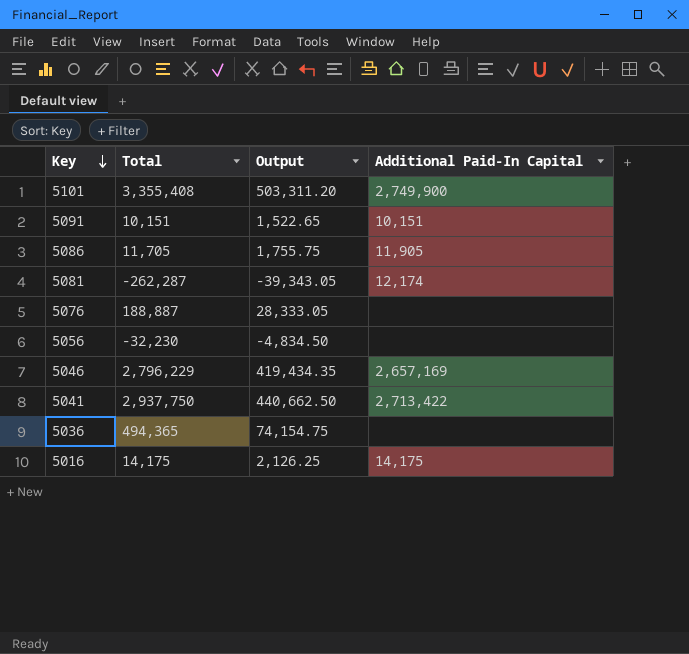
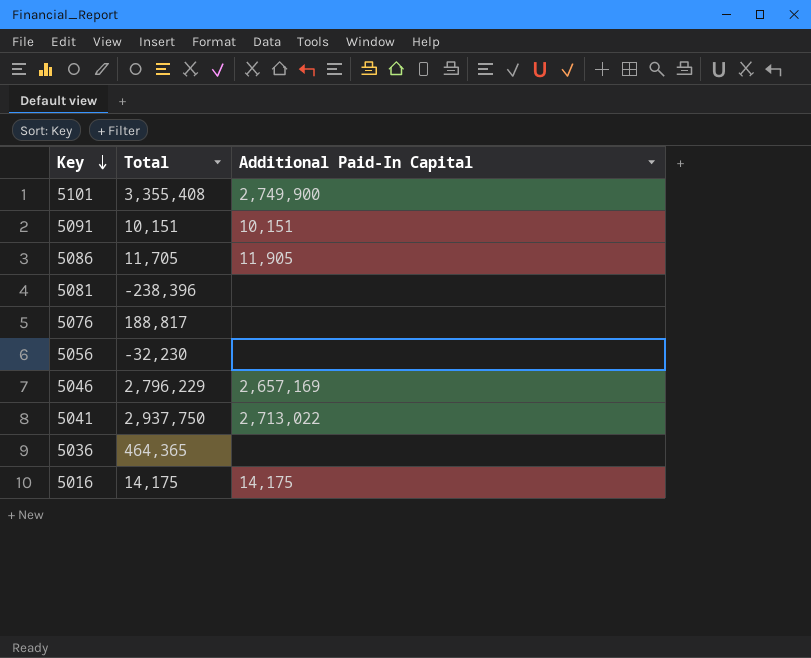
column Output | formula: [Total] * 0.15 -> none
5081 | Total: -262,287 -> -238,396
5081 | Additional Paid-In Capital: 12,174 -> none
5076 | Total: 188,887 -> 188,817
5041 | Additional Paid-In Capital: 2,713,422 -> 2,713,022
5036 | Total: 494,365 -> 464,365

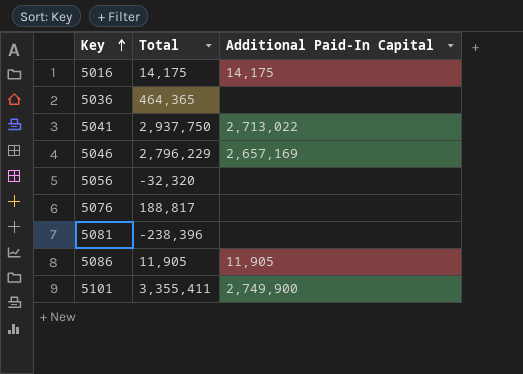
row order: Key descending -> Key ascending
row 5091: 10,151 | 10,151 -> none
5056 | Total: -32,230 -> -32,320
5086 | Total: 11,705 -> 11,905
5101 | Total: 3,355,408 -> 3,355,411

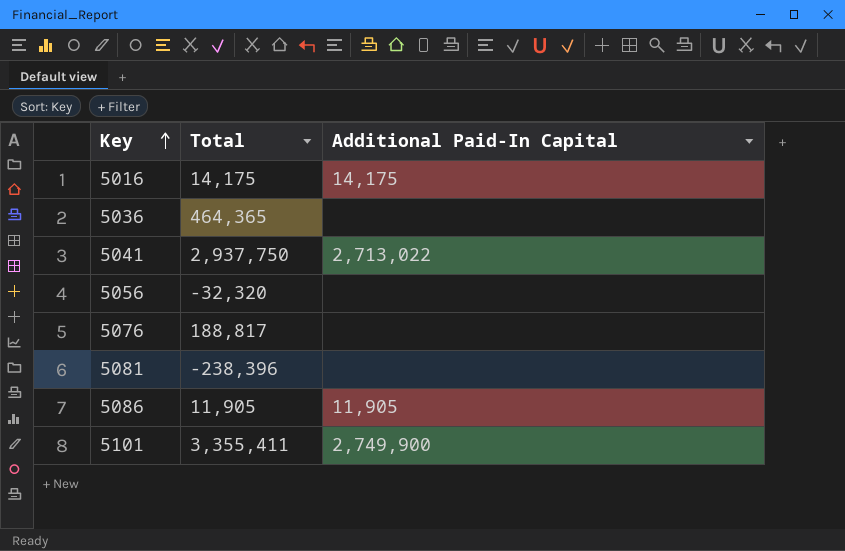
row 5046: 2,796,229 | 2,657,169 -> none

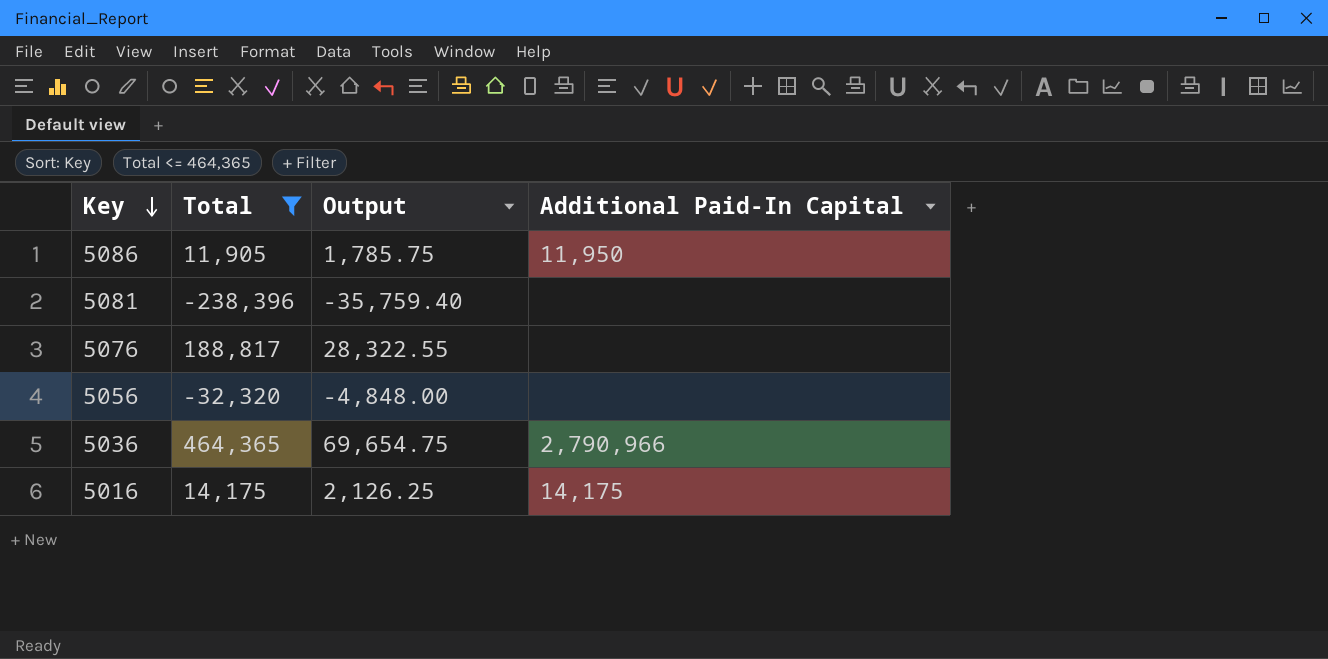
filter: none -> Total <= 464,365
row order: Key ascending -> Key descending
column Output | formula: none -> [Total] * 0.15
5086 | Additional Paid-In Capital: 11,905 -> 11,950
5036 | Additional Paid-In Capital: none -> 2,790,966

